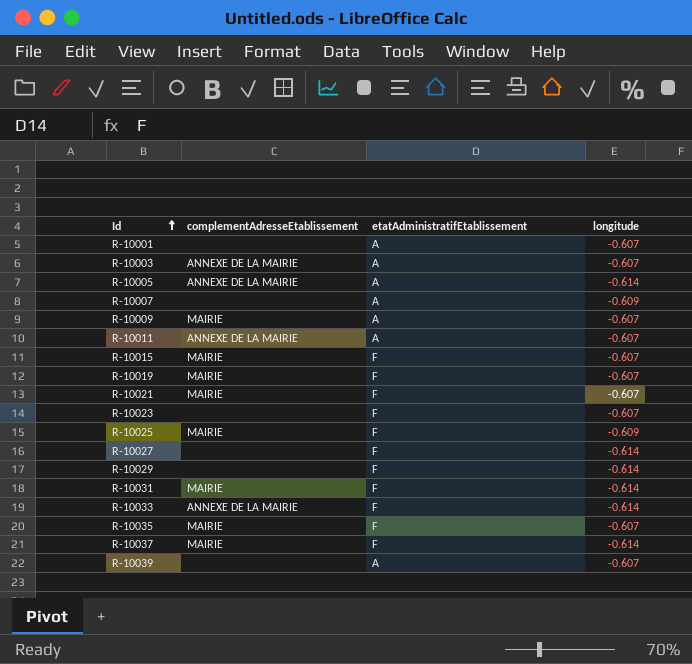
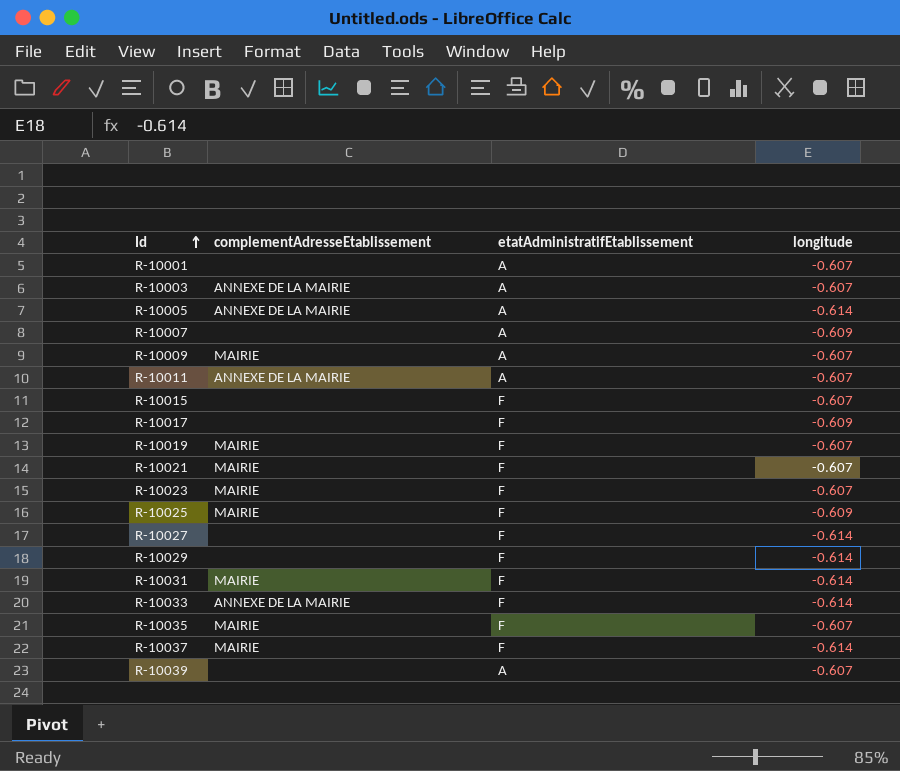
R-10015 | complementAdresseEtablissement: MAIRIE -> none
row R-10017: none -> none | F | -0.609
R-10023 | complementAdresseEtablissement: none -> MAIRIE

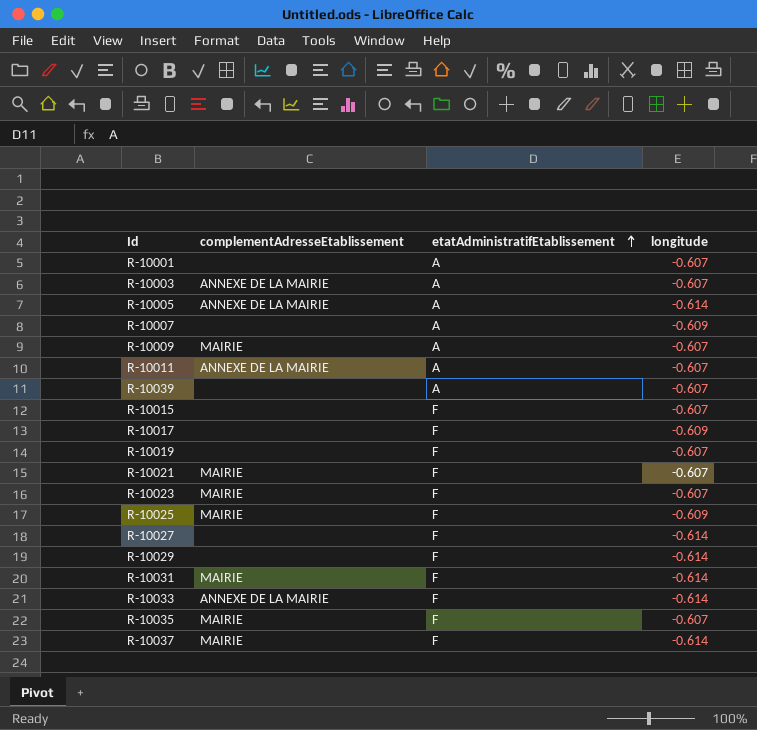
row order: Id ascending -> etatAdministratifEtablissement ascending
R-10019 | complementAdresseEtablissement: MAIRIE -> none

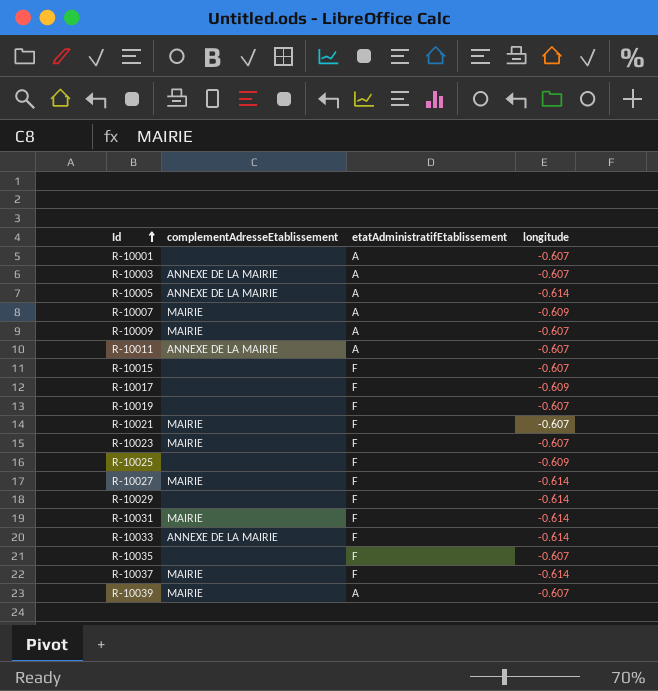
row order: etatAdministratifEtablissement ascending -> Id ascending
R-10007 | complementAdresseEtablissement: none -> MAIRIE
R-10025 | complementAdresseEtablissement: MAIRIE -> none
R-10027 | complementAdresseEtablissement: none -> MAIRIE
R-10035 | complementAdresseEtablissement: MAIRIE -> none
R-10039 | complementAdresseEtablissement: none -> MAIRIE

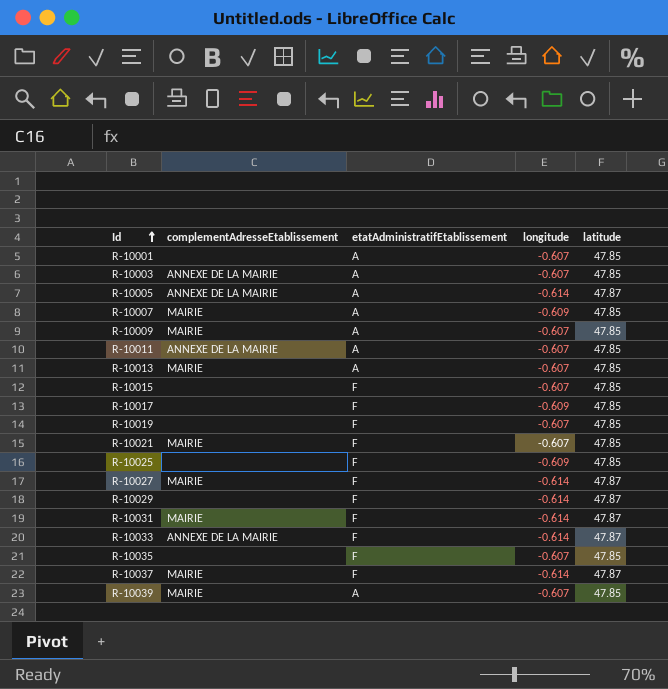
column latitude | position: none -> 5
row R-10023: MAIRIE | F | -0.607 -> none
row R-10013: none -> MAIRIE | A | -0.607 | 47.85

